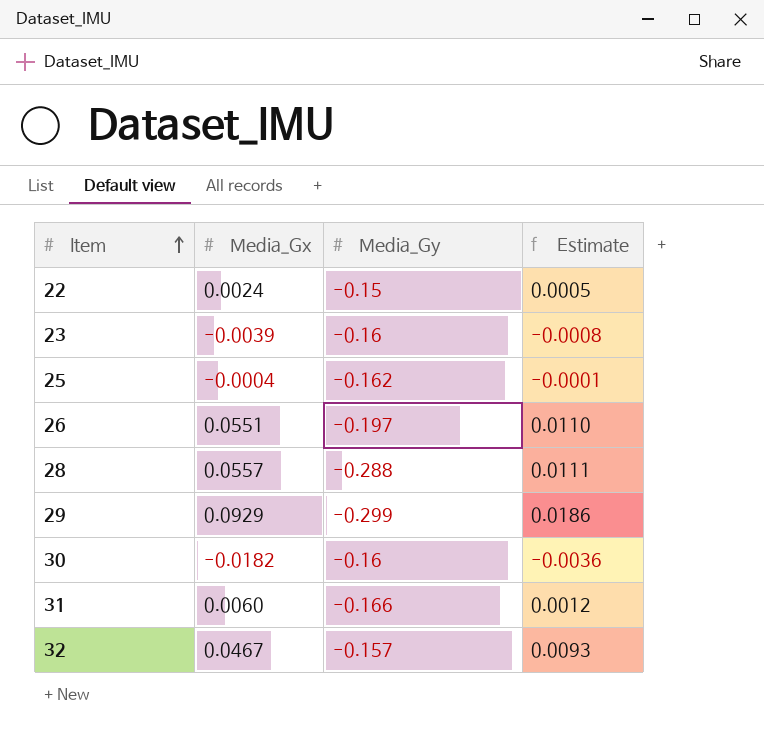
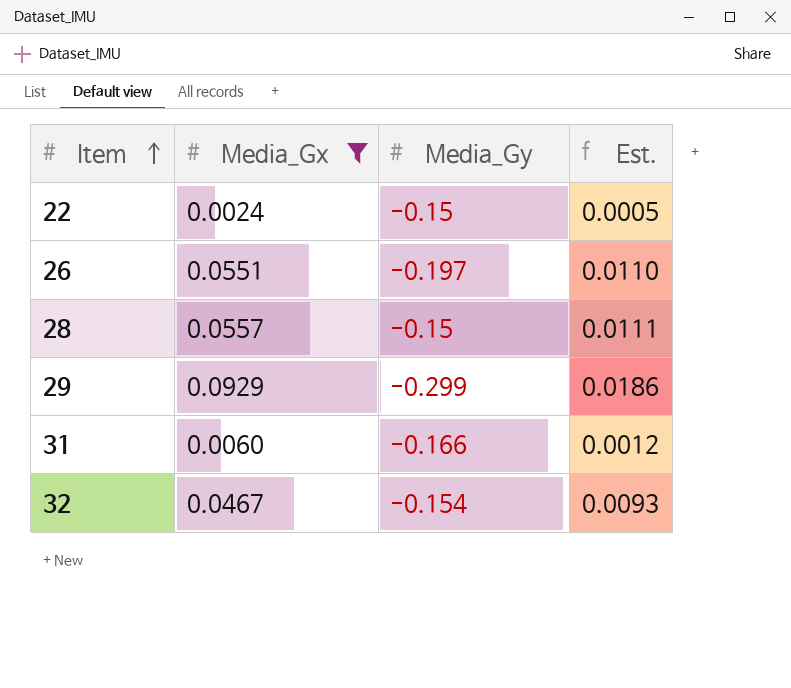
filter: none -> Media_Gx >= 0.0024
column name: Estimate -> Est.
28 | Media_Gy: -0.288 -> -0.15
32 | Media_Gy: -0.157 -> -0.154

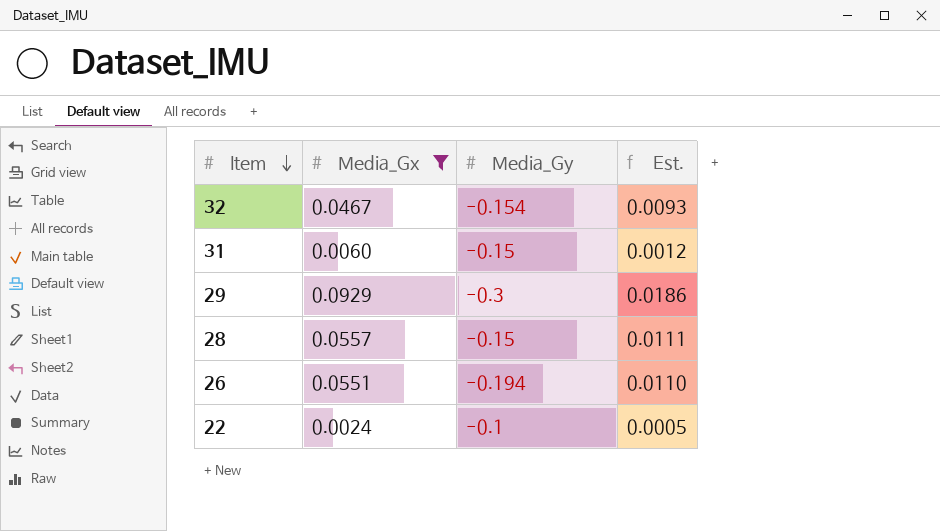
row order: Item ascending -> Item descending
31 | Media_Gy: -0.166 -> -0.15
29 | Media_Gy: -0.299 -> -0.3
26 | Media_Gy: -0.197 -> -0.194
22 | Media_Gy: -0.15 -> -0.1

